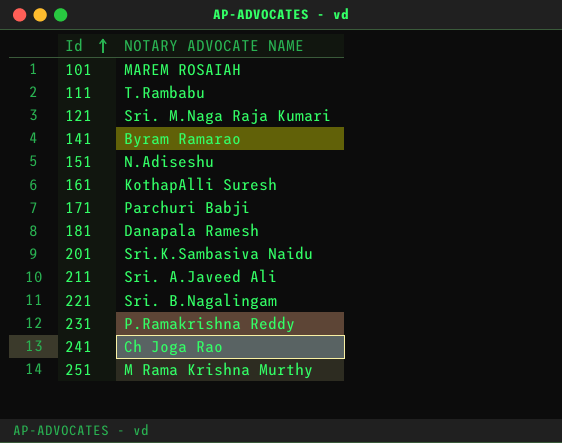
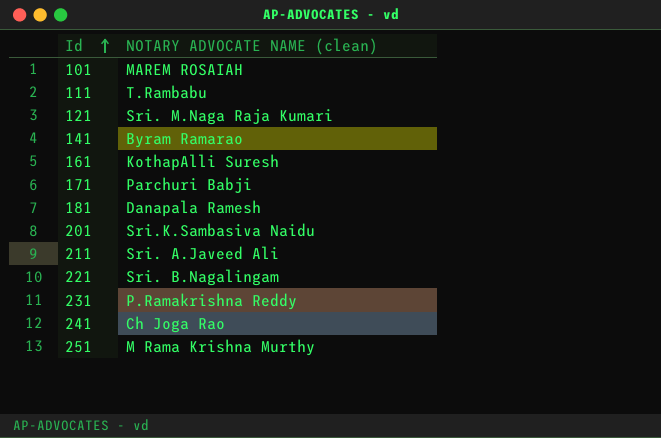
column name: NOTARY ADVOCATE NAME -> NOTARY ADVOCATE NAME (clean)
row 151: N.Adiseshu -> none

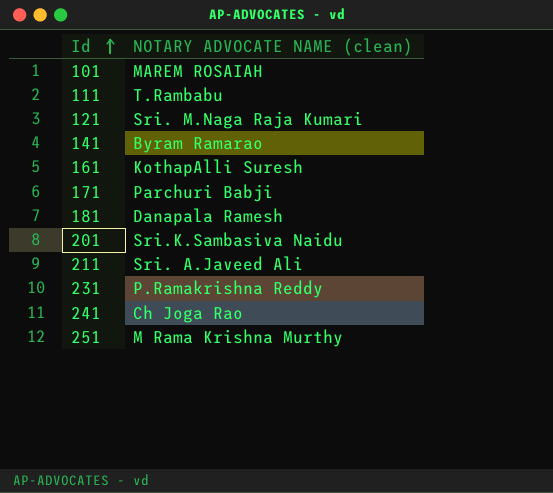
row 221: Sri. B.Nagalingam -> none

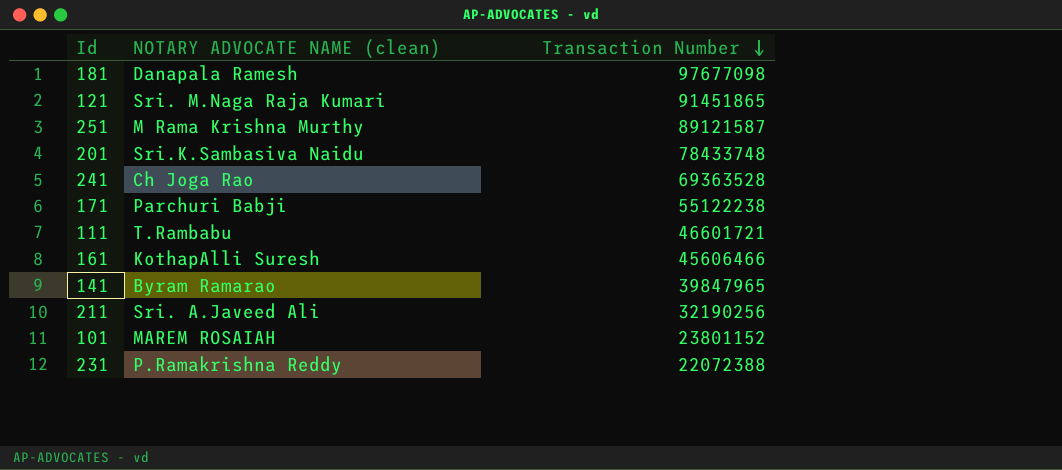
row order: Id ascending -> Transaction Number descending
column Transaction Number | position: none -> 3

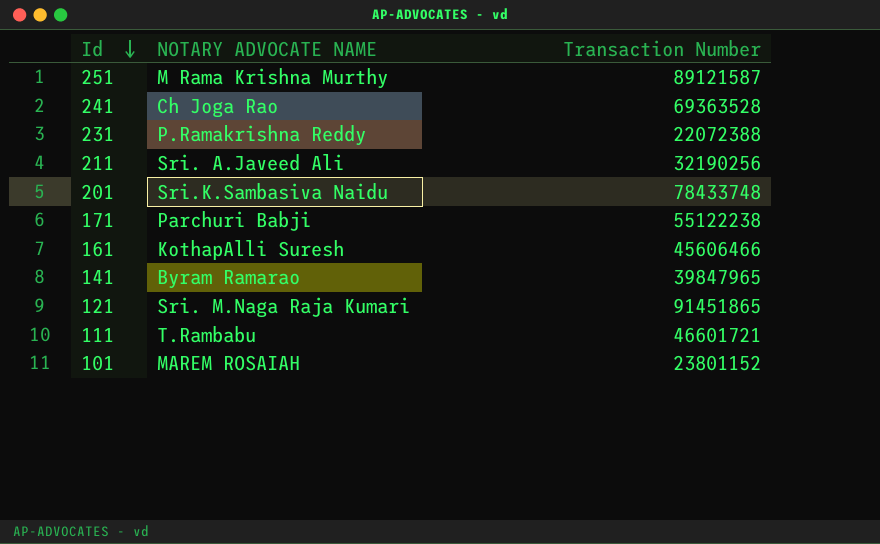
row order: Transaction Number descending -> Id descending
column name: NOTARY ADVOCATE NAME (clean) -> NOTARY ADVOCATE NAME
row 181: Danapala Ramesh | 97677098 -> none

